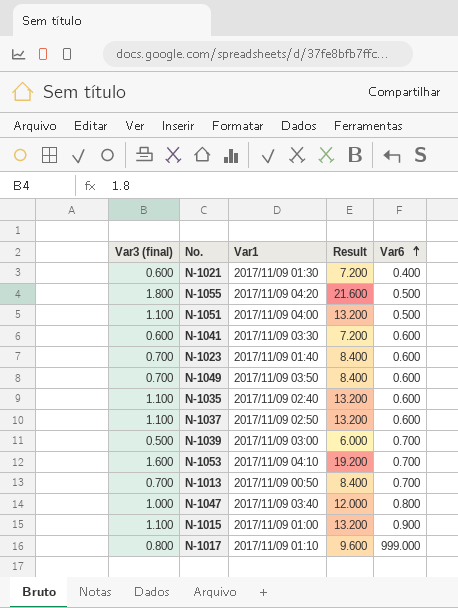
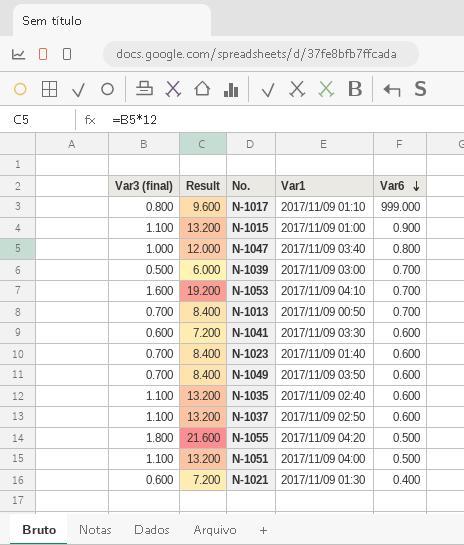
row order: Var6 ascending -> Var6 descending
column Result | position: 4 -> 2

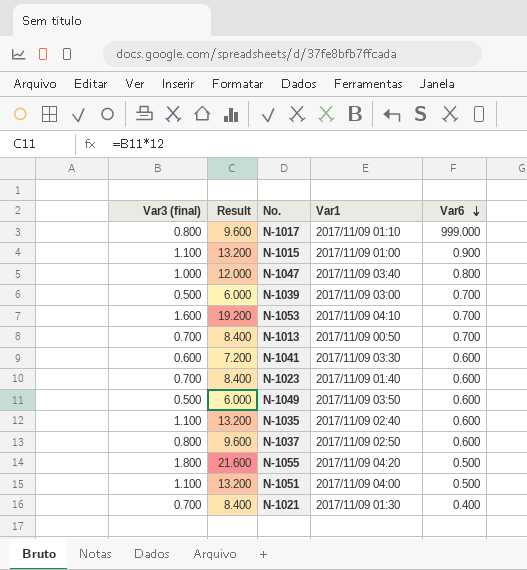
N-1049 | Var3 (final): 0.700 -> 0.500
N-1049 | Result: 8.400 -> 6.000
N-1037 | Var3 (final): 1.100 -> 0.800
N-1037 | Result: 13.200 -> 9.600
N-1021 | Var3 (final): 0.600 -> 0.700
N-1021 | Result: 7.200 -> 8.400

